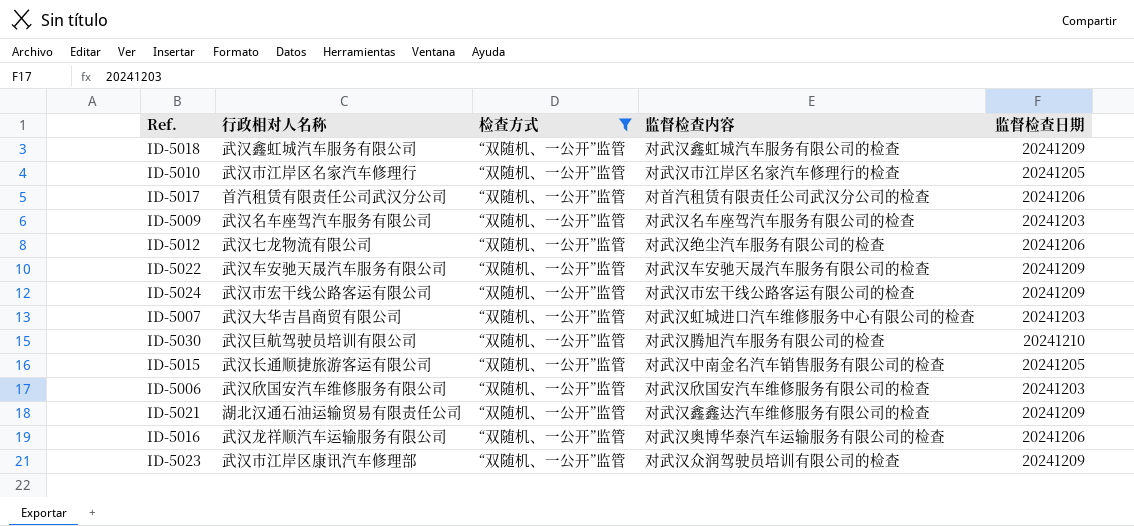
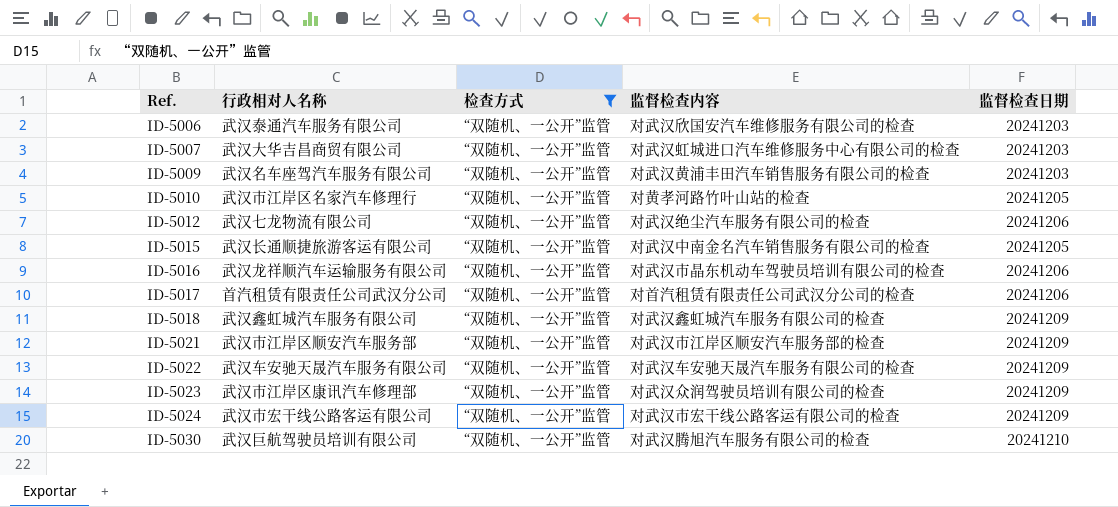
row order: none -> Ref. ascending
ID-5006 | 行政相对人名称: 武汉欣国安汽车维修服务有限公司 -> 武汉泰通汽车服务有限公司
ID-5009 | 监督检查内容: 对武汉名车座驾汽车服务有限公司的检查 -> 对武汉黄浦丰田汽车销售服务有限公司的检查
ID-5010 | 监督检查内容: 对武汉市江岸区名家汽车修理行的检查 -> 对黄孝河路竹叶山站的检查
ID-5016 | 监督检查内容: 对武汉奥博华泰汽车运输服务有限公司的检查 -> 对武汉市晶东机动车驾驶员培训有限公司的检查
ID-5021 | 行政相对人名称: 湖北汉通石油运输贸易有限责任公司 -> 武汉市江岸区顺安汽车服务部
ID-5021 | 监督检查内容: 对武汉鑫鑫达汽车维修服务有限公司的检查 -> 对武汉市江岸区顺安汽车服务部的检查

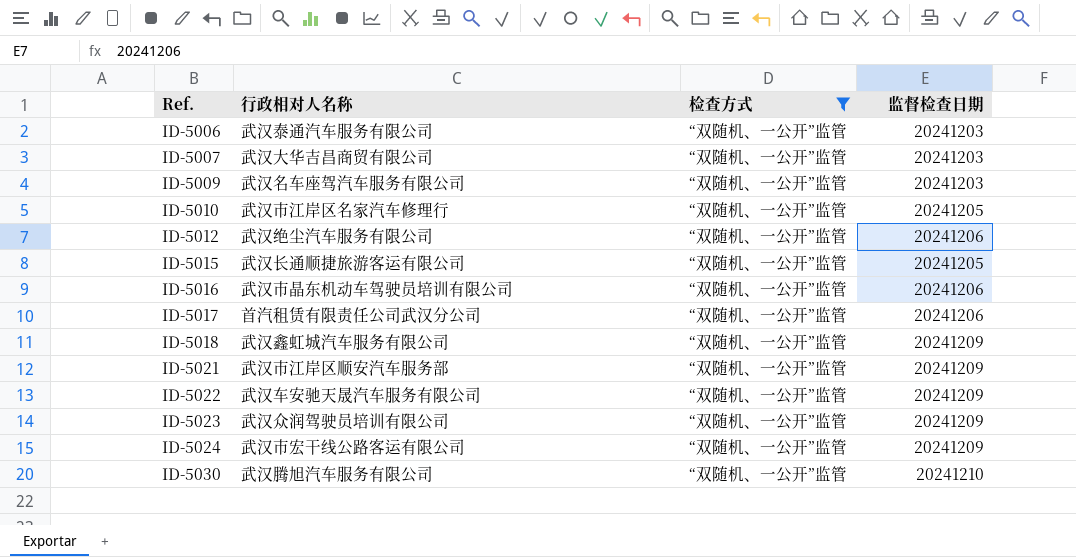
column 监督检查内容 | position: 4 -> none
ID-5012 | 行政相对人名称: 武汉七龙物流有限公司 -> 武汉绝尘汽车服务有限公司
ID-5016 | 行政相对人名称: 武汉龙祥顺汽车运输服务有限公司 -> 武汉市晶东机动车驾驶员培训有限公司
ID-5023 | 行政相对人名称: 武汉市江岸区康讯汽车修理部 -> 武汉众润驾驶员培训有限公司
ID-5030 | 行政相对人名称: 武汉巨航驾驶员培训有限公司 -> 武汉腾旭汽车服务有限公司

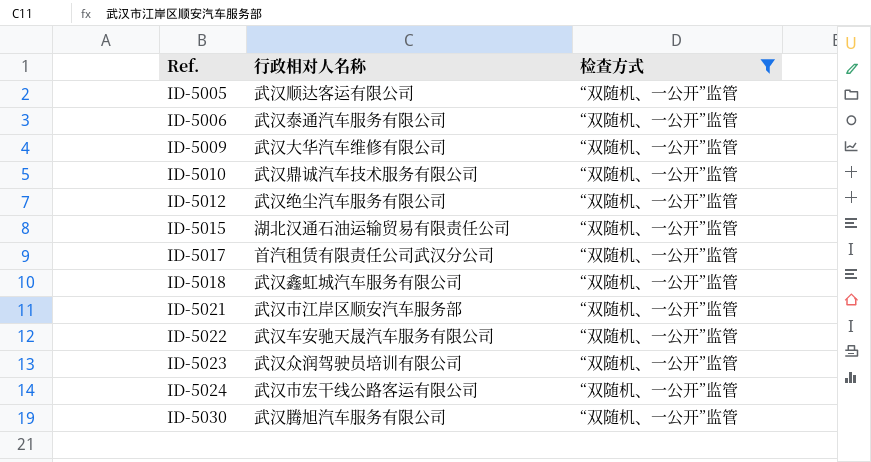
column 监督检查日期 | position: 4 -> none
row ID-5007: 武汉大华吉昌商贸有限公司 | “双随机、一公开”监管 | 20241203 -> none
row ID-5016: 武汉市晶东机动车驾驶员培训有限公司 | “双随机、一公开”监管 | 20241206 -> none
row ID-5005: none -> 武汉顺达客运有限公司 | “双随机、一公开”监管
ID-5009 | 行政相对人名称: 武汉名车座驾汽车服务有限公司 -> 武汉大华汽车维修有限公司
ID-5010 | 行政相对人名称: 武汉市江岸区名家汽车修理行 -> 武汉鼎诚汽车技术服务有限公司
ID-5015 | 行政相对人名称: 武汉长通顺捷旅游客运有限公司 -> 湖北汉通石油运输贸易有限责任公司

